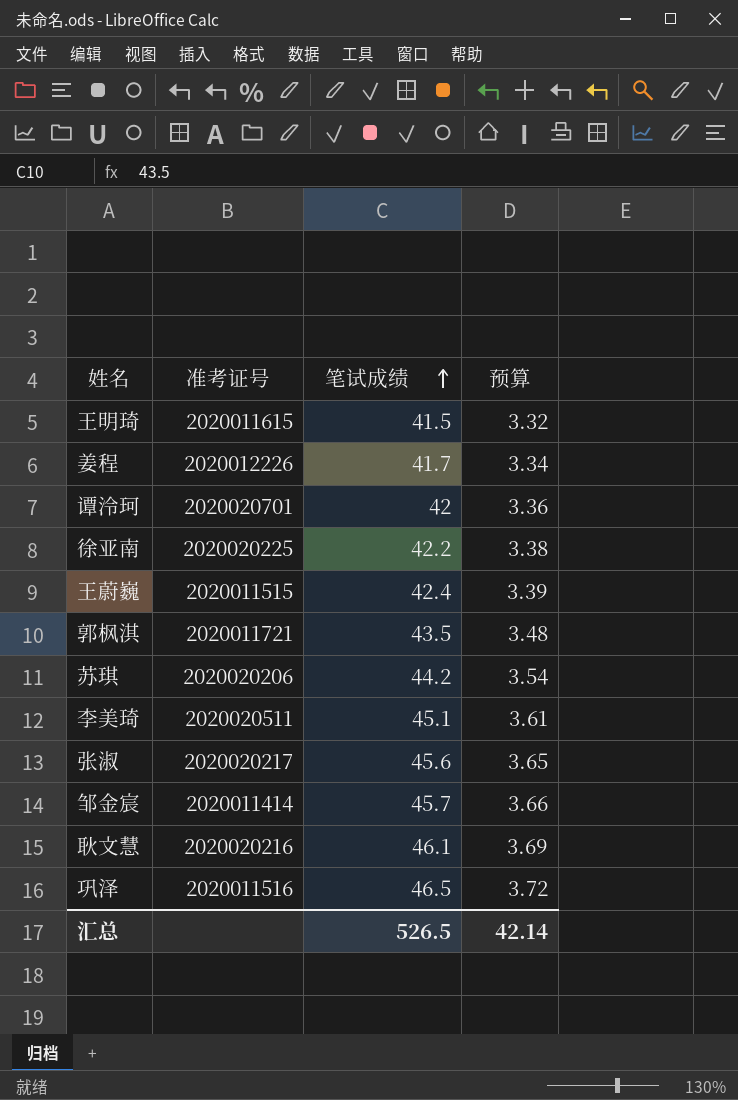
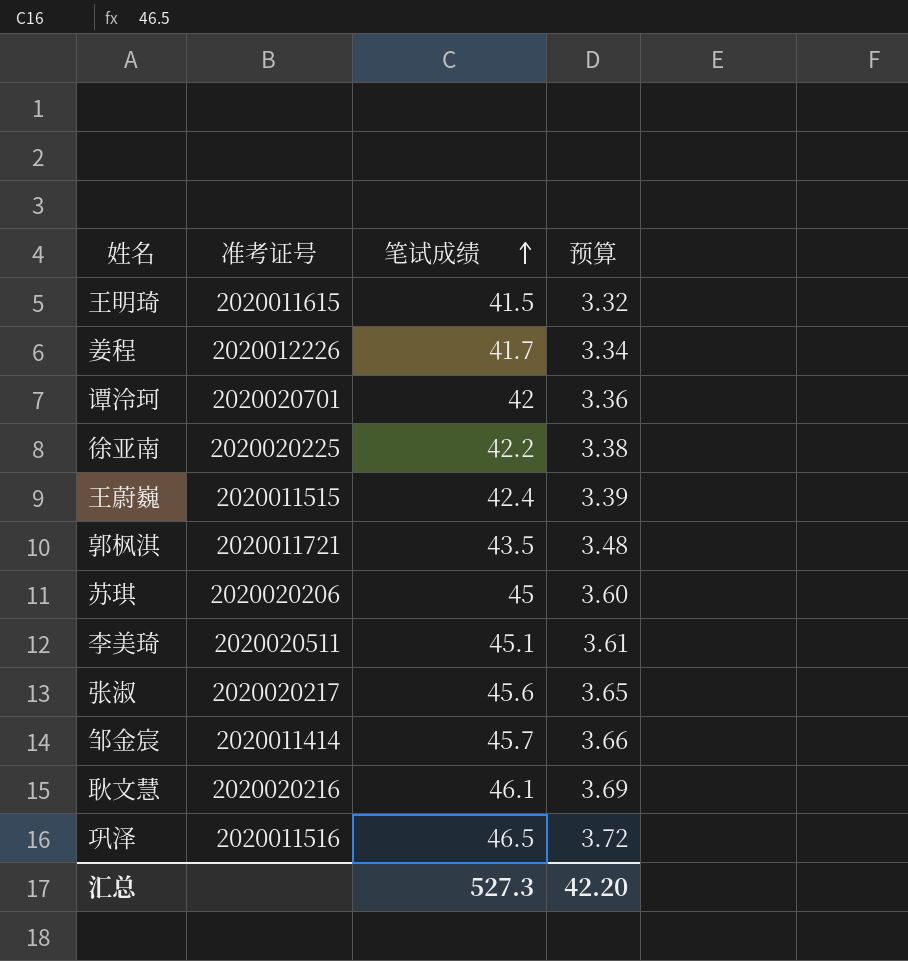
苏琪 | 笔试成绩: 44.2 -> 45
苏琪 | 预算: 3.54 -> 3.60
汇总 | 笔试成绩: 526.5 -> 527.3
汇总 | 预算: 42.14 -> 42.20

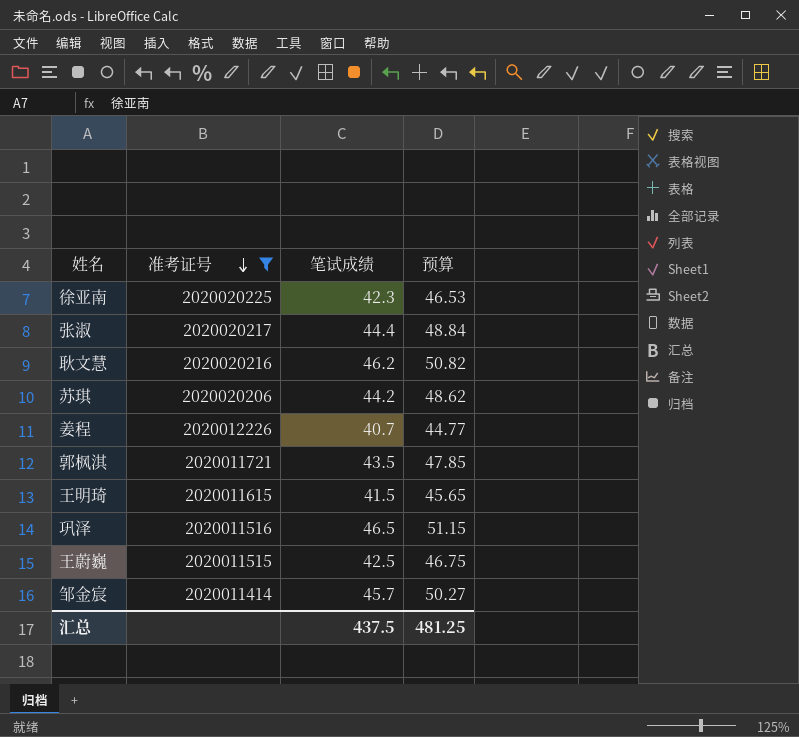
filter: none -> 准考证号 <= 2020020225
row order: 笔试成绩 ascending -> 准考证号 descending
column 预算 | formula: [笔试成绩] * 0.08 -> [笔试成绩] * 1.1
徐亚南 | 笔试成绩: 42.2 -> 42.3
张淑 | 笔试成绩: 45.6 -> 44.4
耿文慧 | 笔试成绩: 46.1 -> 46.2
苏琪 | 笔试成绩: 45 -> 44.2
姜程 | 笔试成绩: 41.7 -> 40.7
王蔚巍 | 笔试成绩: 42.4 -> 42.5
汇总 | 笔试成绩: 527.3 -> 437.5
汇总 | 预算: 42.20 -> 481.25

